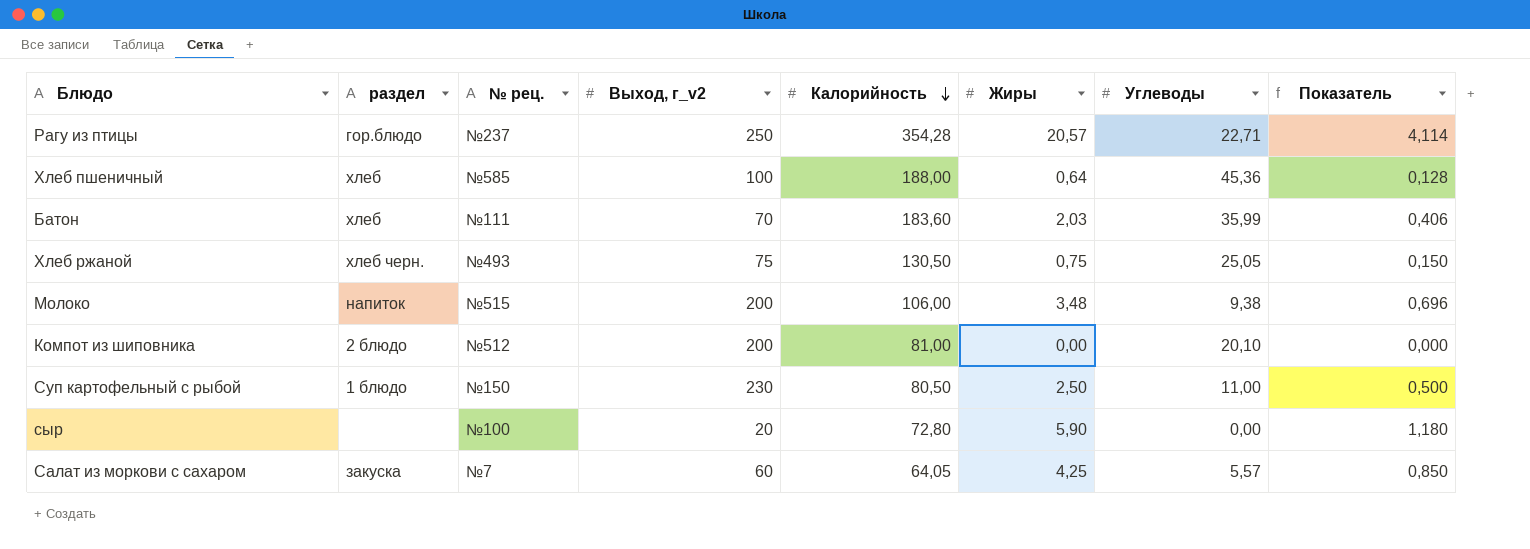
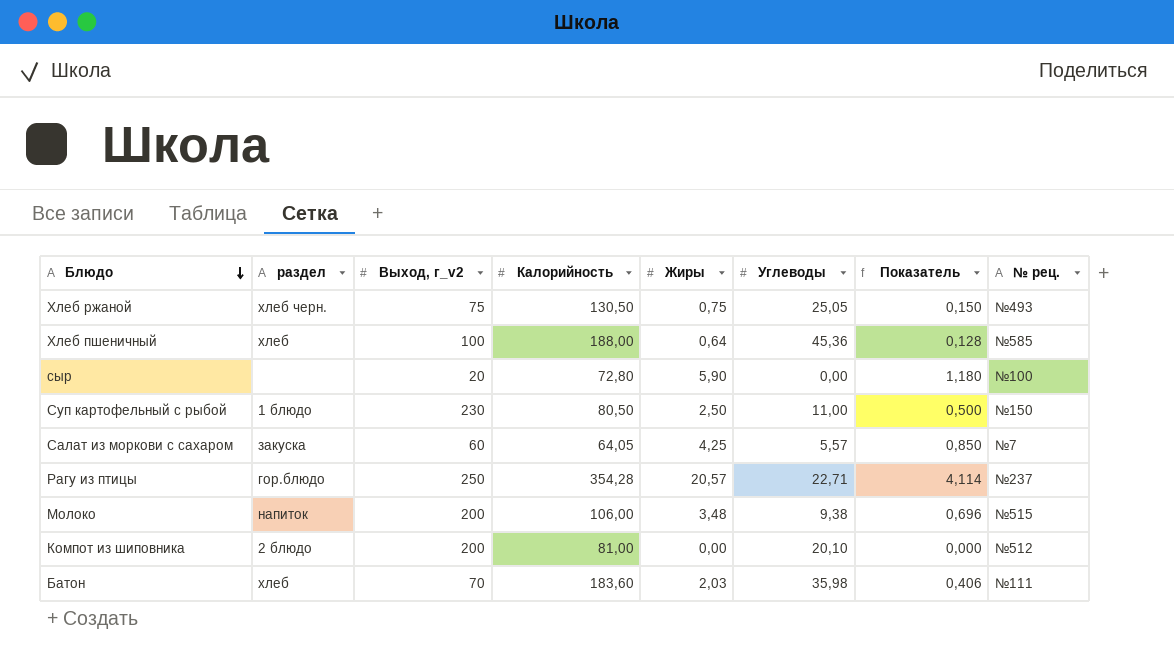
row order: Калорийность descending -> Блюдо descending
column № рец. | position: 3 -> 8
Батон | Углеводы: 35,99 -> 35,98

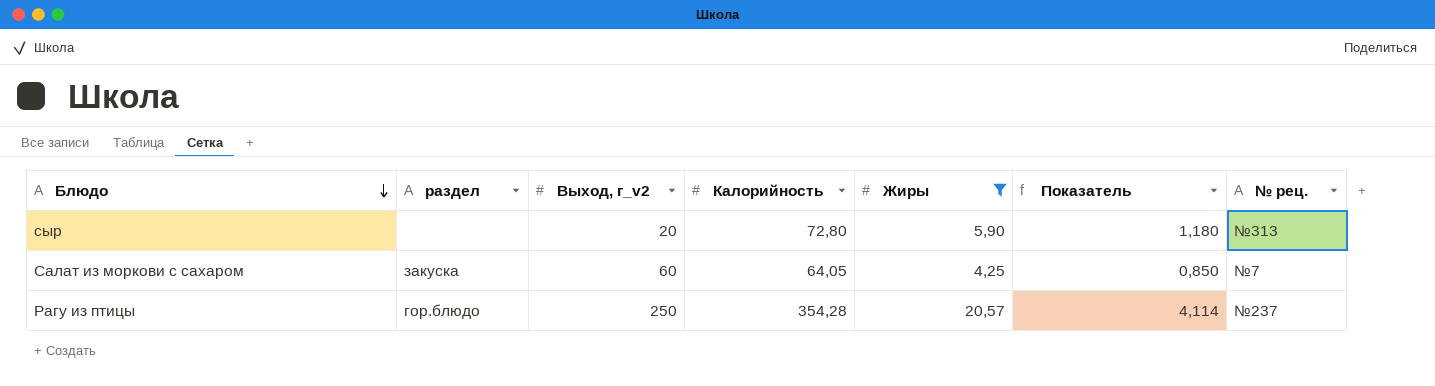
filter: none -> Жиры >= 4,25
column Углеводы | position: 6 -> none
сыр | № рец.: №100 -> №313

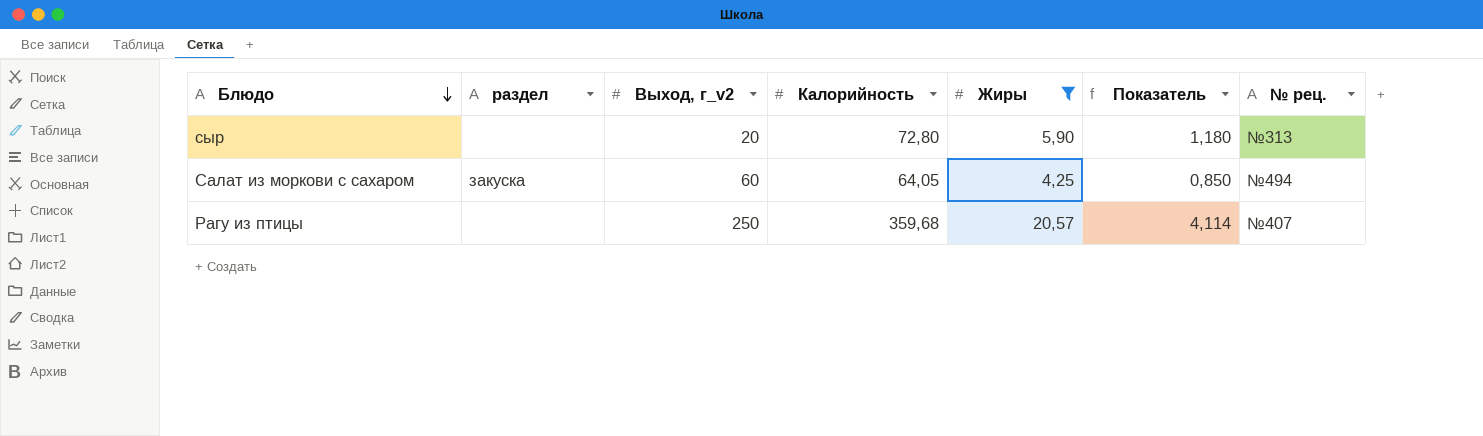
Салат из моркови с сахаром | № рец.: №7 -> №494
Рагу из птицы | раздел: гор.блюдо -> none
Рагу из птицы | Калорийность: 354,28 -> 359,68
Рагу из птицы | № рец.: №237 -> №407

